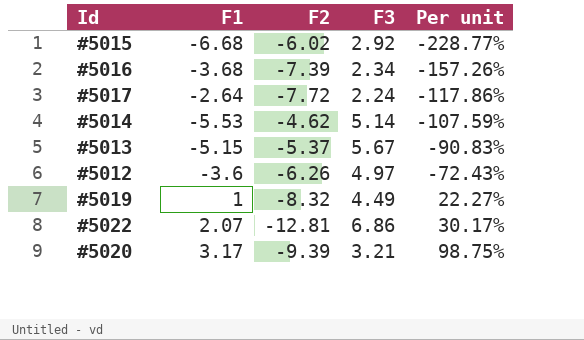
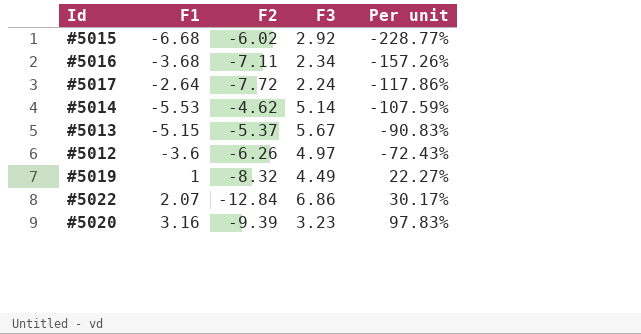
#5016 | F2: -7.39 -> -7.11
#5022 | F2: -12.81 -> -12.84
#5020 | F1: 3.17 -> 3.16
#5020 | F3: 3.21 -> 3.23
#5020 | Per unit: 98.75% -> 97.83%

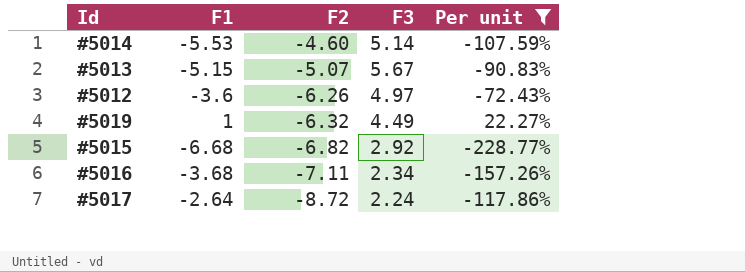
filter: none -> Per unit <= 22.27%
row order: Per unit ascending -> F2 descending
#5014 | F2: -4.62 -> -4.60
#5013 | F2: -5.37 -> -5.07
#5019 | F2: -8.32 -> -6.32
#5015 | F2: -6.02 -> -6.82
#5017 | F2: -7.72 -> -8.72

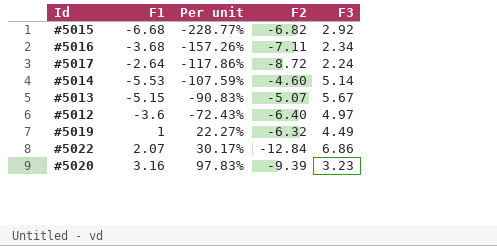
filter: Per unit <= 22.27% -> none
row order: F2 descending -> Per unit ascending
column Per unit | position: 5 -> 3
#5012 | F2: -6.26 -> -6.40

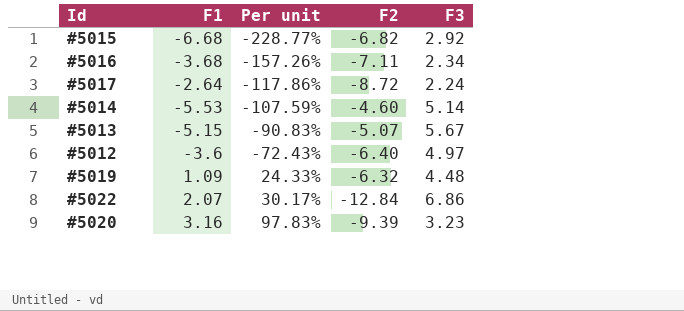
#5019 | F1: 1 -> 1.09
#5019 | Per unit: 22.27% -> 24.33%
#5019 | F3: 4.49 -> 4.48

